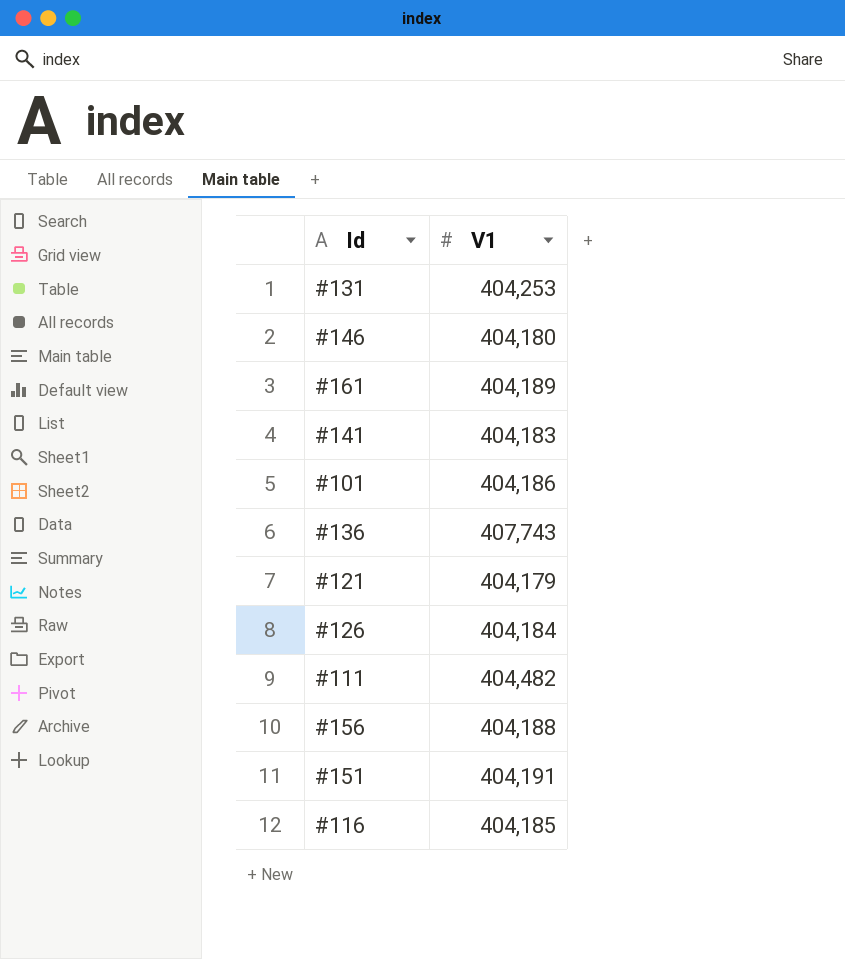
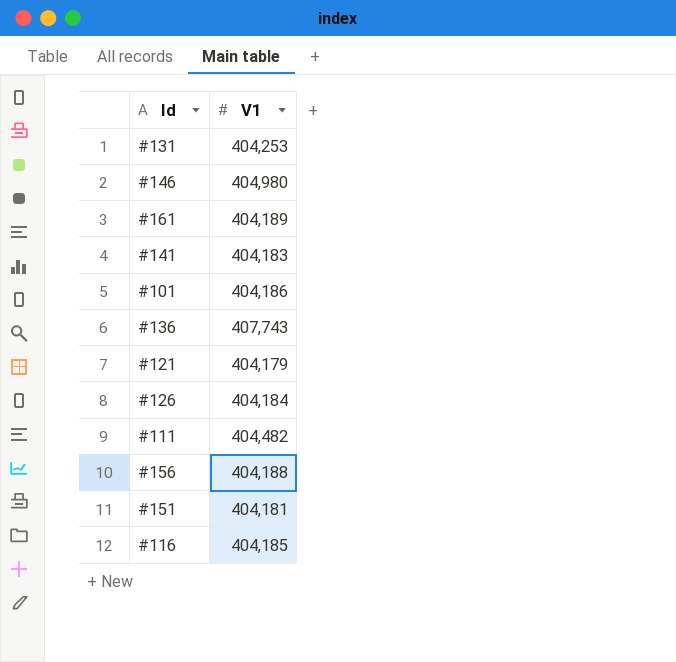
#146 | V1: 404,180 -> 404,980
#151 | V1: 404,191 -> 404,181

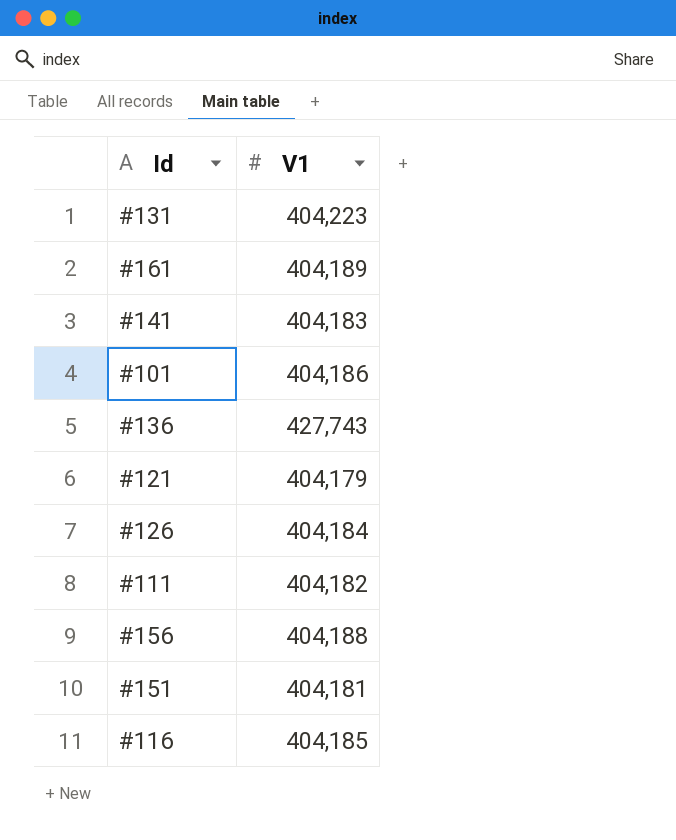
row #146: 404,980 -> none
#131 | V1: 404,253 -> 404,223
#136 | V1: 407,743 -> 427,743
#111 | V1: 404,482 -> 404,182

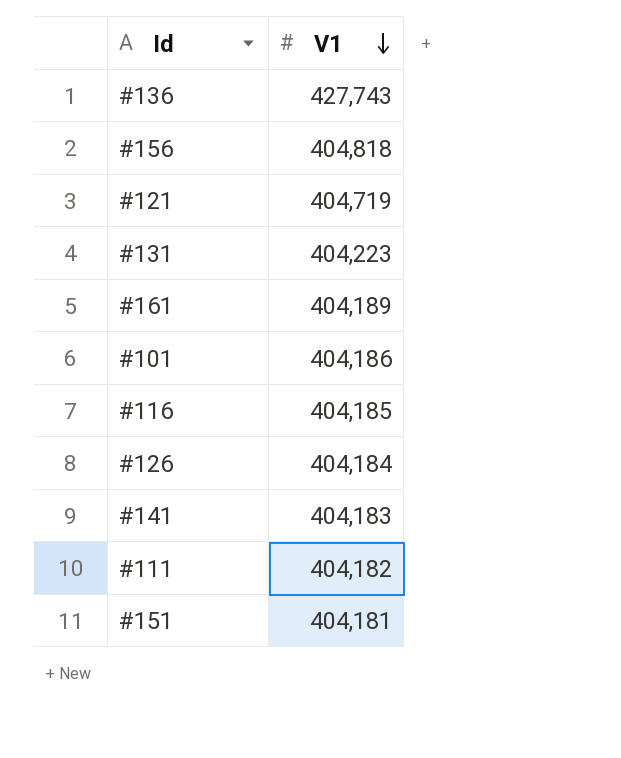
row order: none -> V1 descending
#156 | V1: 404,188 -> 404,818
#121 | V1: 404,179 -> 404,719

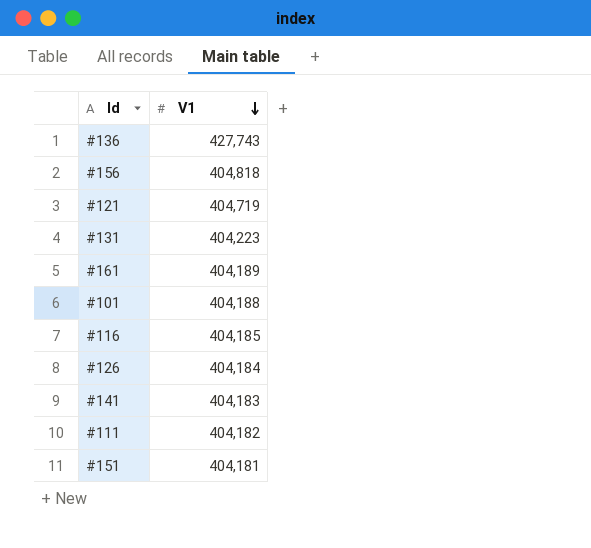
#101 | V1: 404,186 -> 404,188

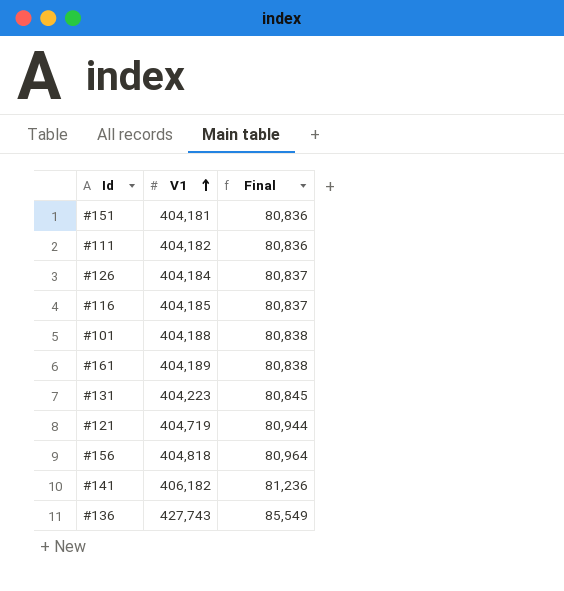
row order: V1 descending -> V1 ascending
column Final | formula: none -> [V1] * 0.2
#141 | V1: 404,183 -> 406,182

